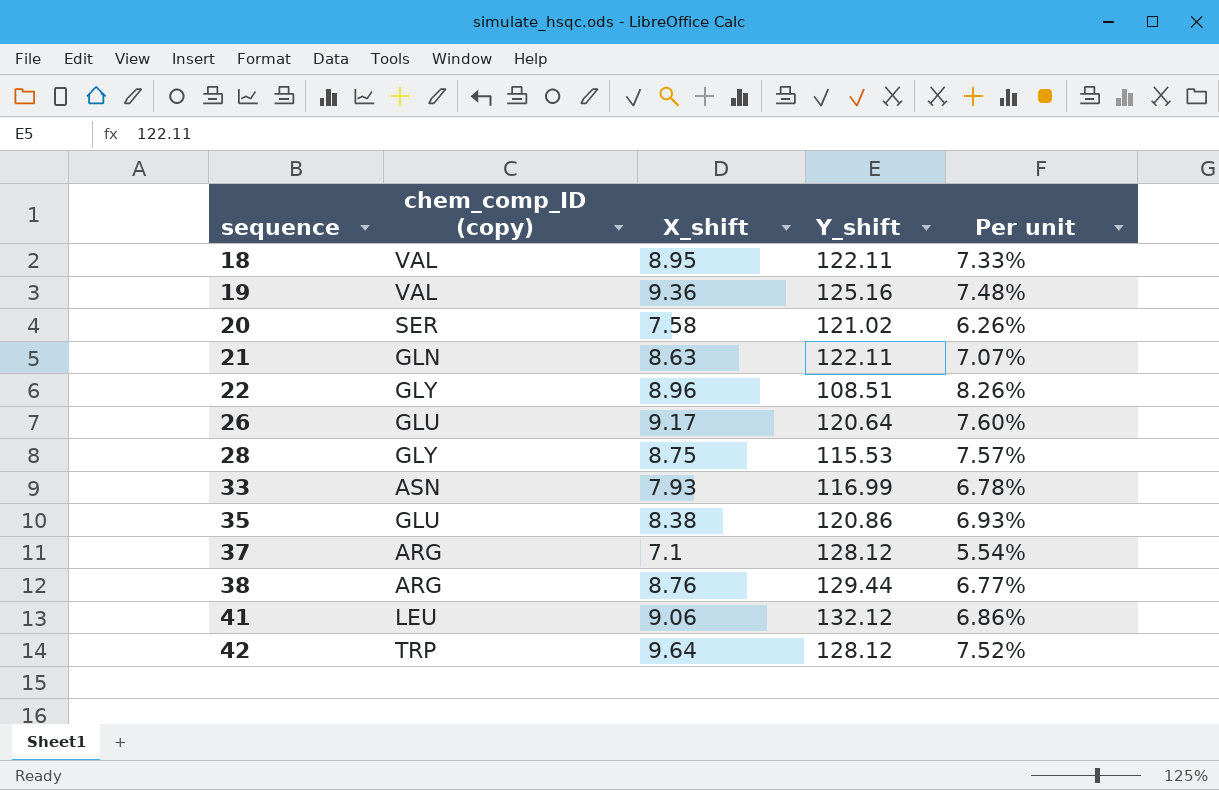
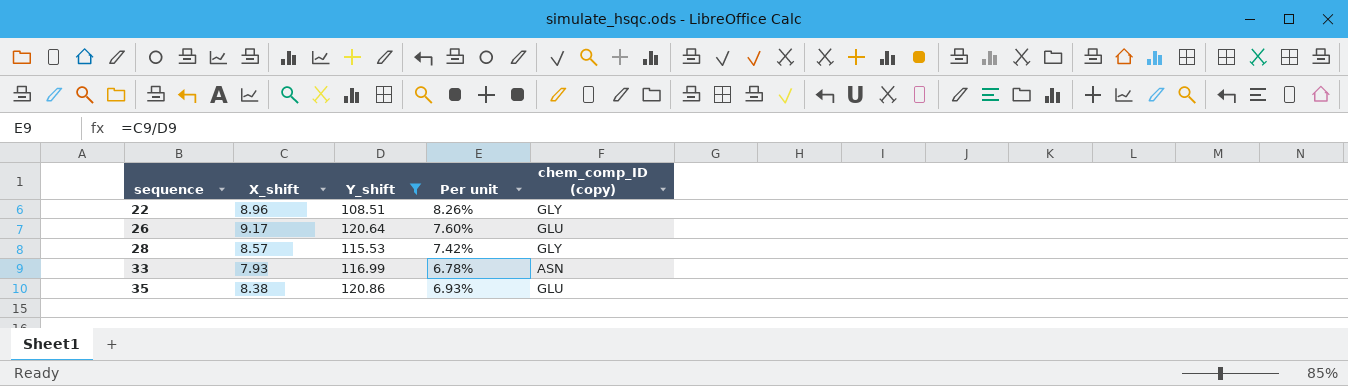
filter: none -> Y_shift <= 120.86
column chem_comp_ID (copy) | position: 2 -> 5
28 | X_shift: 8.75 -> 8.57
28 | Per unit: 7.57% -> 7.42%

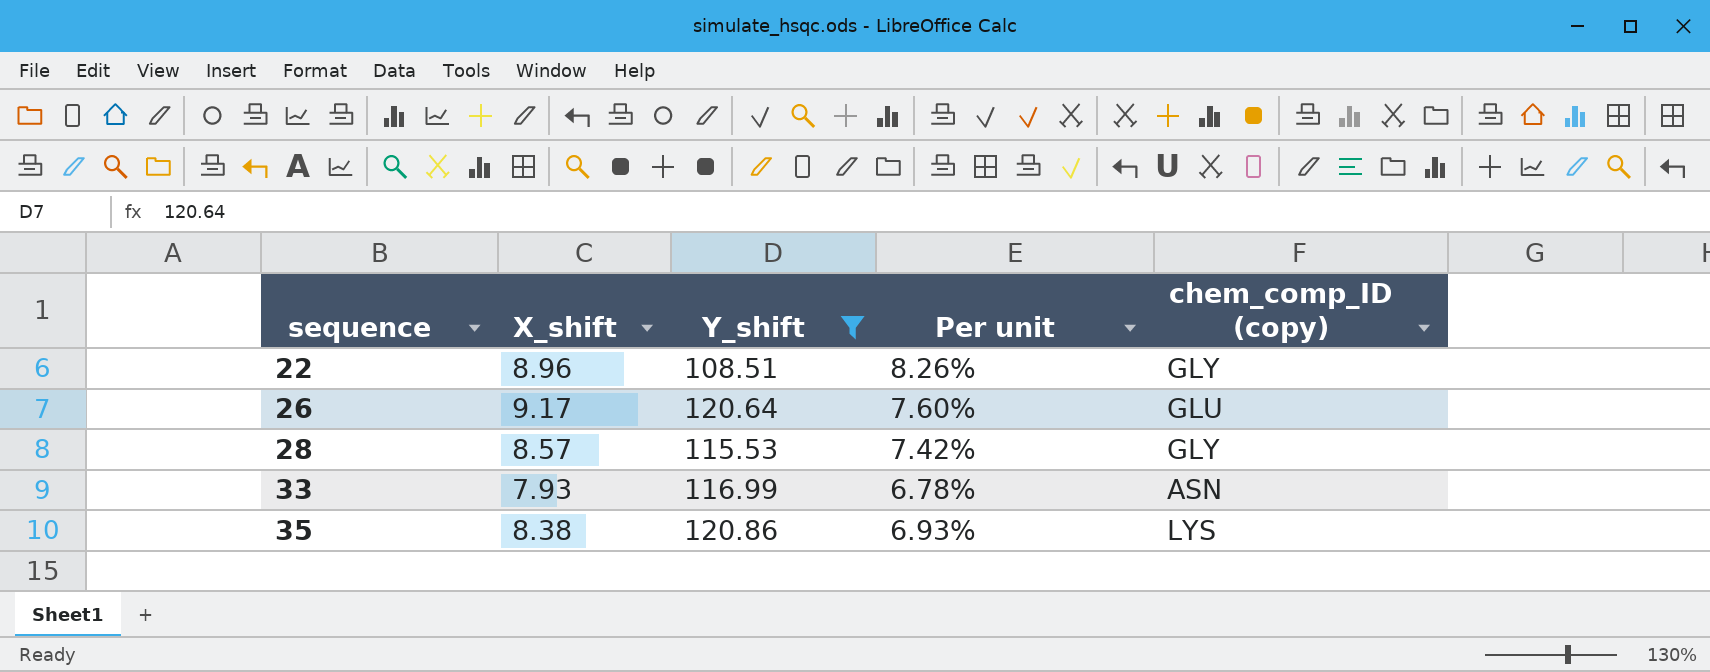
35 | chem_comp_ID (copy): GLU -> LYS

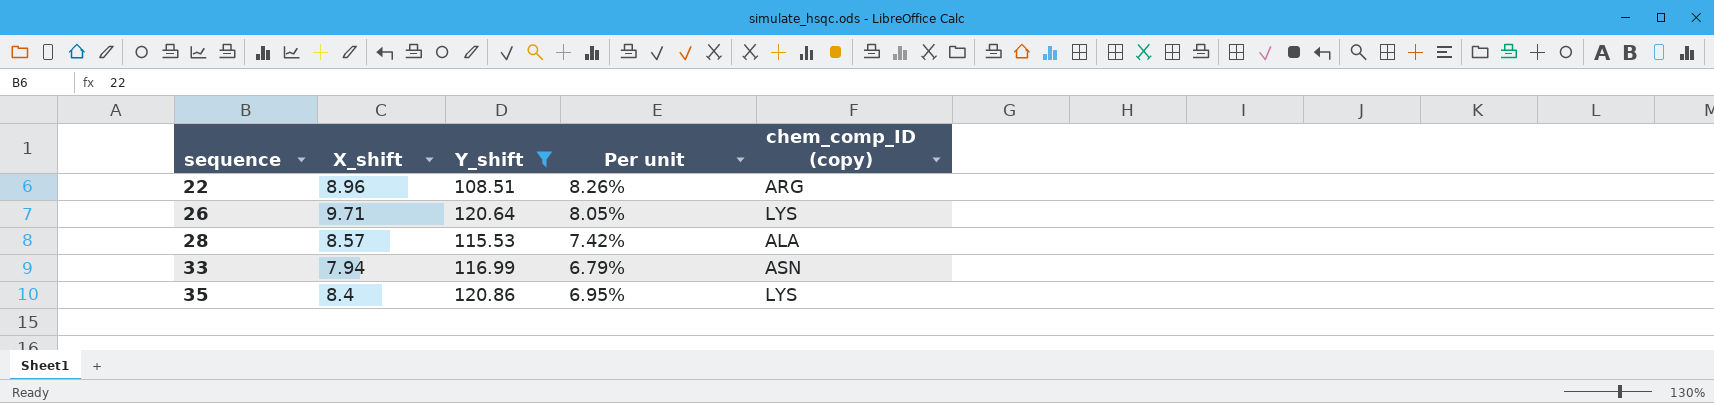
22 | chem_comp_ID (copy): GLY -> ARG
26 | X_shift: 9.17 -> 9.71
26 | Per unit: 7.60% -> 8.05%
26 | chem_comp_ID (copy): GLU -> LYS
28 | chem_comp_ID (copy): GLY -> ALA
33 | X_shift: 7.93 -> 7.94
33 | Per unit: 6.78% -> 6.79%
35 | X_shift: 8.38 -> 8.4
35 | Per unit: 6.93% -> 6.95%

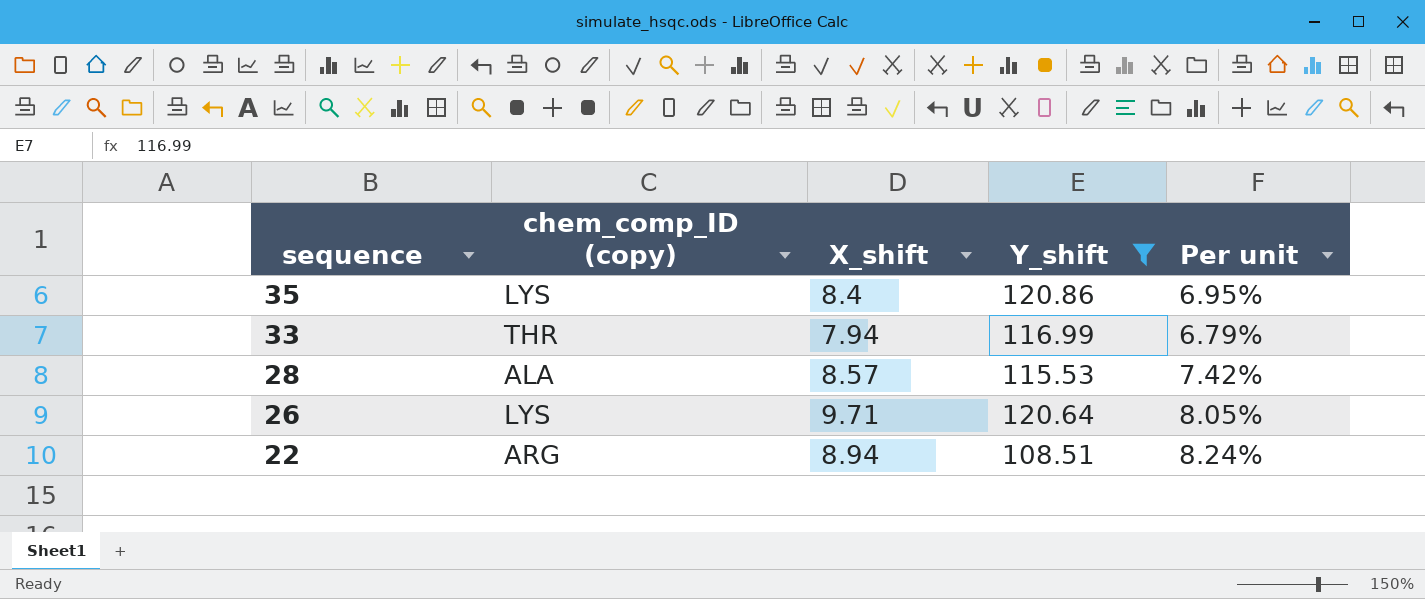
row order: sequence ascending -> sequence descending
column chem_comp_ID (copy) | position: 5 -> 2
33 | chem_comp_ID (copy): ASN -> THR
22 | X_shift: 8.96 -> 8.94
22 | Per unit: 8.26% -> 8.24%

